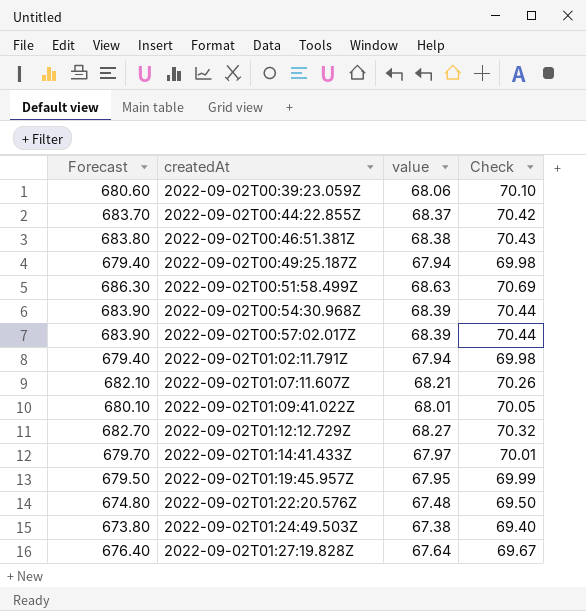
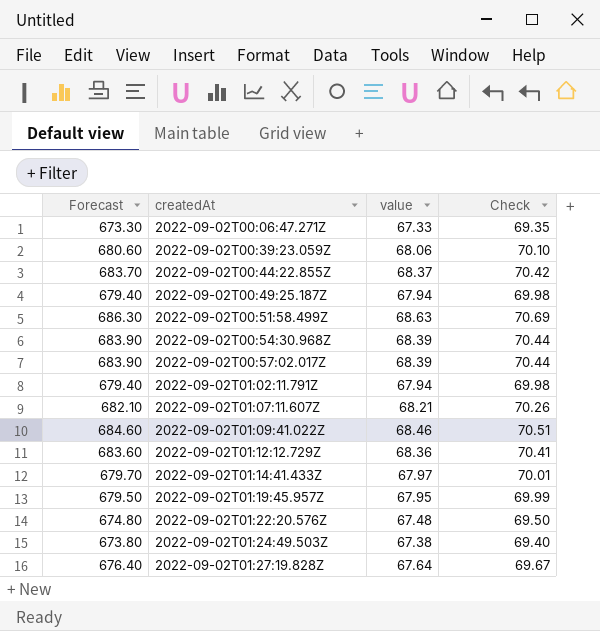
row 2022-09-02T00:46:51.381Z: 683.80 | 68.38 | 70.43 -> none
row 2022-09-02T00:06:47.271Z: none -> 673.30 | 67.33 | 69.35
2022-09-02T01:09:41.022Z | Forecast: 680.10 -> 684.60
2022-09-02T01:09:41.022Z | value: 68.01 -> 68.46
2022-09-02T01:09:41.022Z | Check: 70.05 -> 70.51
2022-09-02T01:12:12.729Z | Forecast: 682.70 -> 683.60
2022-09-02T01:12:12.729Z | value: 68.27 -> 68.36
2022-09-02T01:12:12.729Z | Check: 70.32 -> 70.41

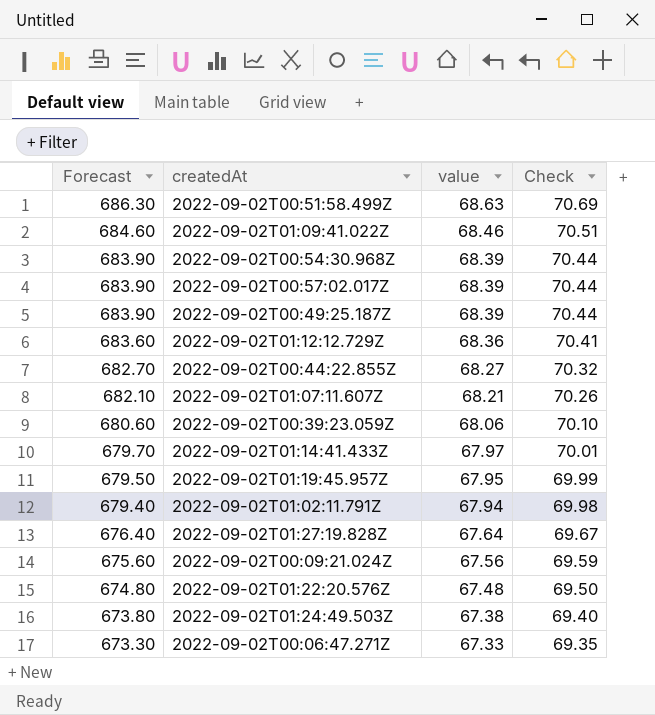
row order: createdAt ascending -> Forecast descending
2022-09-02T00:49:25.187Z | Forecast: 679.40 -> 683.90
2022-09-02T00:49:25.187Z | value: 67.94 -> 68.39
2022-09-02T00:49:25.187Z | Check: 69.98 -> 70.44
2022-09-02T00:44:22.855Z | Forecast: 683.70 -> 682.70
2022-09-02T00:44:22.855Z | value: 68.37 -> 68.27
2022-09-02T00:44:22.855Z | Check: 70.42 -> 70.32
row 2022-09-02T00:09:21.024Z: none -> 675.60 | 67.56 | 69.59

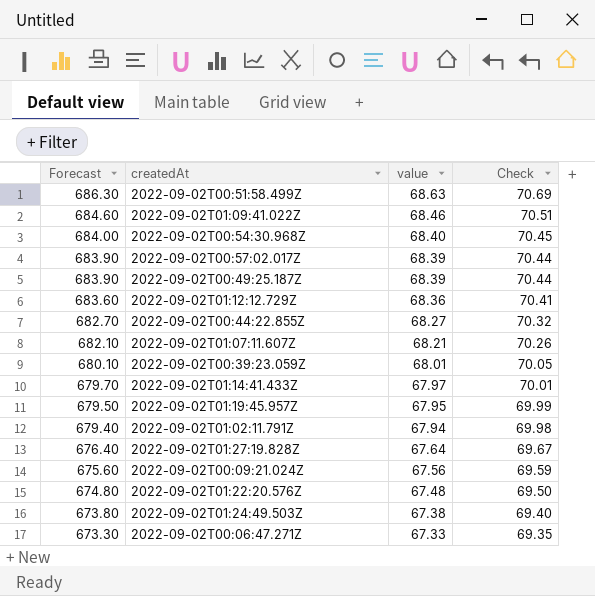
2022-09-02T00:54:30.968Z | Forecast: 683.90 -> 684.00
2022-09-02T00:54:30.968Z | value: 68.39 -> 68.40
2022-09-02T00:54:30.968Z | Check: 70.44 -> 70.45
2022-09-02T00:39:23.059Z | Forecast: 680.60 -> 680.10
2022-09-02T00:39:23.059Z | value: 68.06 -> 68.01
2022-09-02T00:39:23.059Z | Check: 70.10 -> 70.05

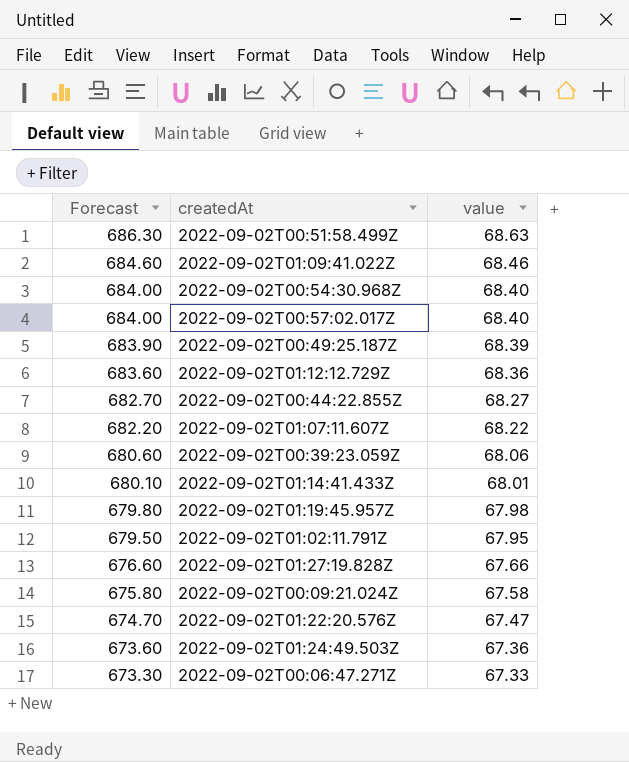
column Check | formula: [value] * 1.03 -> none
2022-09-02T00:57:02.017Z | Forecast: 683.90 -> 684.00
2022-09-02T00:57:02.017Z | value: 68.39 -> 68.40
2022-09-02T01:07:11.607Z | Forecast: 682.10 -> 682.20
2022-09-02T01:07:11.607Z | value: 68.21 -> 68.22
2022-09-02T00:39:23.059Z | Forecast: 680.10 -> 680.60
2022-09-02T00:39:23.059Z | value: 68.01 -> 68.06
2022-09-02T01:14:41.433Z | Forecast: 679.70 -> 680.10
2022-09-02T01:14:41.433Z | value: 67.97 -> 68.01
2022-09-02T01:19:45.957Z | Forecast: 679.50 -> 679.80
2022-09-02T01:19:45.957Z | value: 67.95 -> 67.98
2022-09-02T01:02:11.791Z | Forecast: 679.40 -> 679.50
2022-09-02T01:02:11.791Z | value: 67.94 -> 67.95
2022-09-02T01:27:19.828Z | Forecast: 676.40 -> 676.60
2022-09-02T01:27:19.828Z | value: 67.64 -> 67.66
2022-09-02T00:09:21.024Z | Forecast: 675.60 -> 675.80
2022-09-02T00:09:21.024Z | value: 67.56 -> 67.58
2022-09-02T01:22:20.576Z | Forecast: 674.80 -> 674.70
2022-09-02T01:22:20.576Z | value: 67.48 -> 67.47
2022-09-02T01:24:49.503Z | Forecast: 673.80 -> 673.60
2022-09-02T01:24:49.503Z | value: 67.38 -> 67.36

